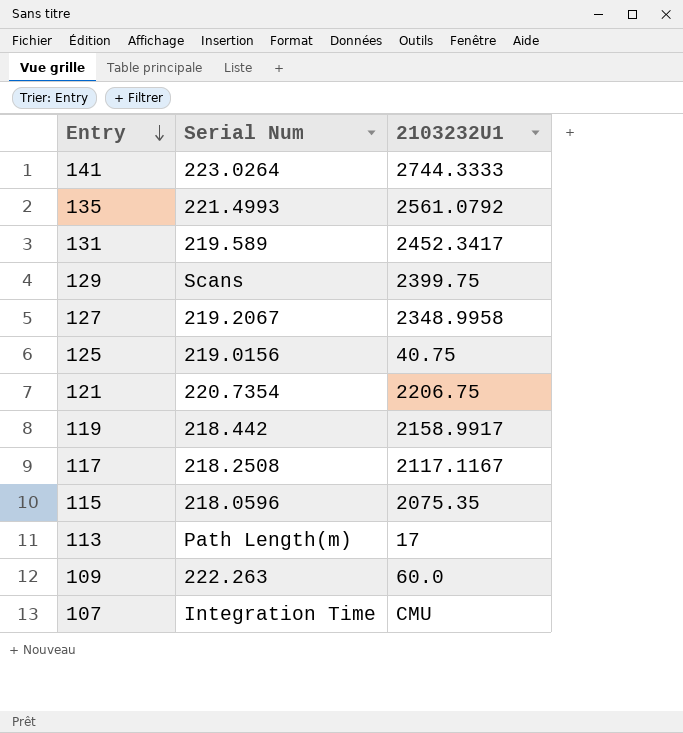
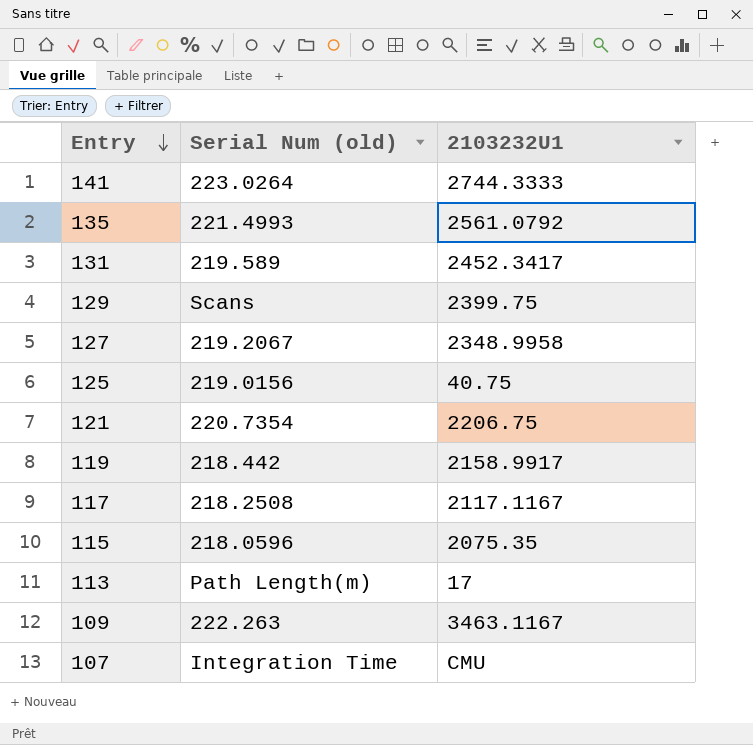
column name: Serial Num -> Serial Num (old)
109 | 2103232U1: 60.0 -> 3463.1167

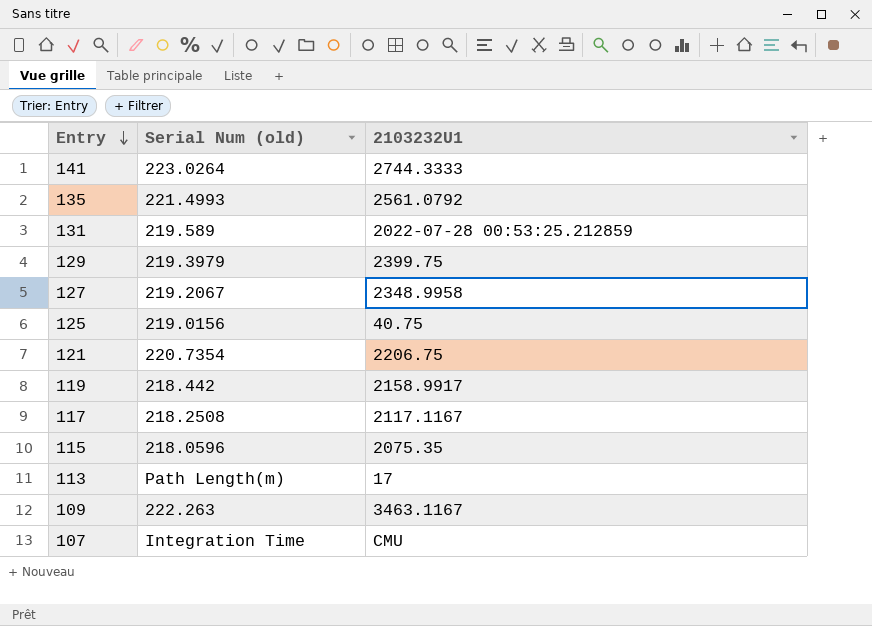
131 | 2103232U1: 2452.3417 -> 2022-07-28 00:53:25.212859
129 | Serial Num (old): Scans -> 219.3979

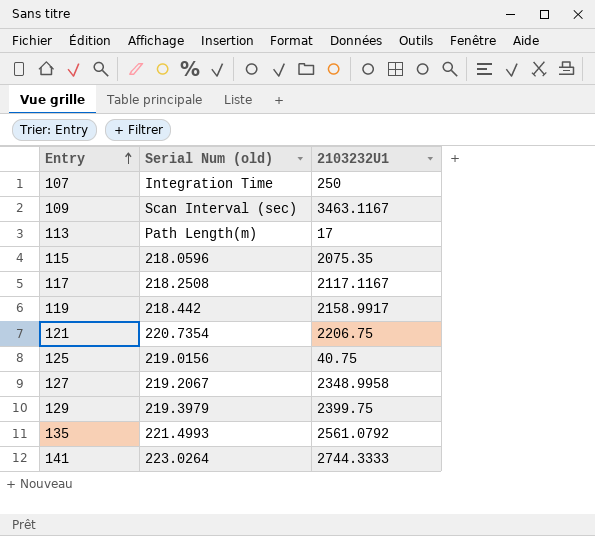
row order: Entry descending -> Entry ascending
row 131: 219.589 | 2022-07-28 00:53:25.212859 -> none
107 | 2103232U1: CMU -> 250
109 | Serial Num (old): 222.263 -> Scan Interval (sec)

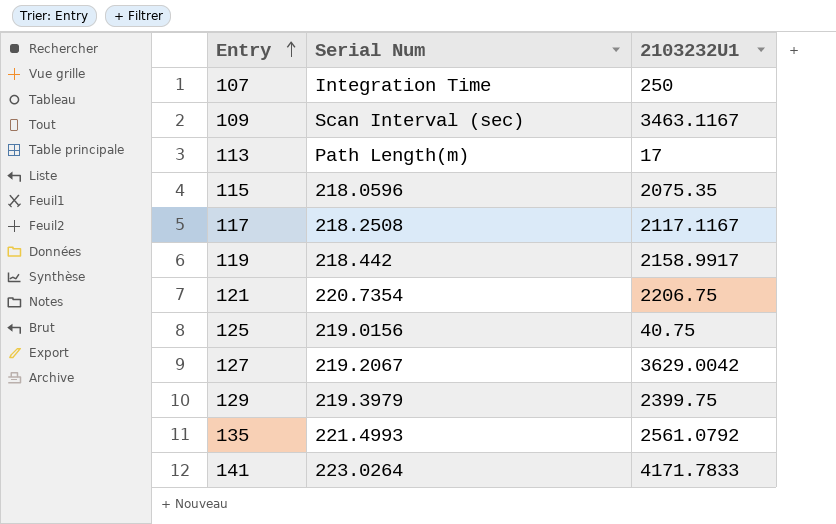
column name: Serial Num (old) -> Serial Num
127 | 2103232U1: 2348.9958 -> 3629.0042
141 | 2103232U1: 2744.3333 -> 4171.7833

